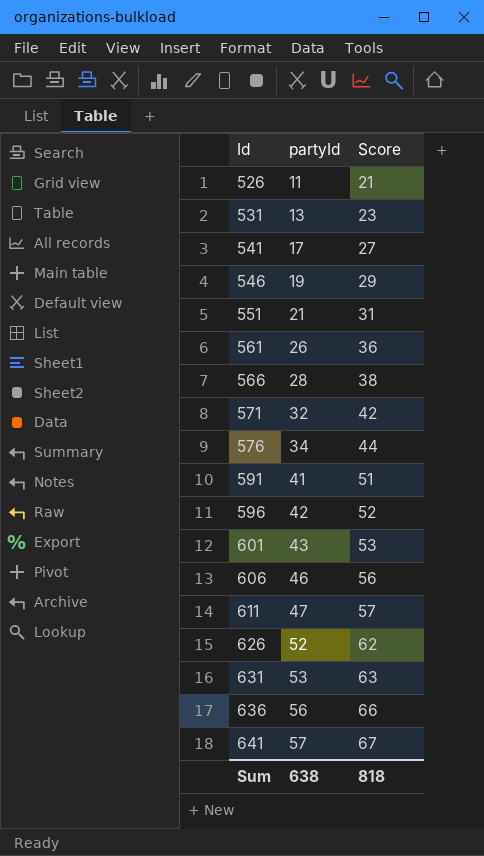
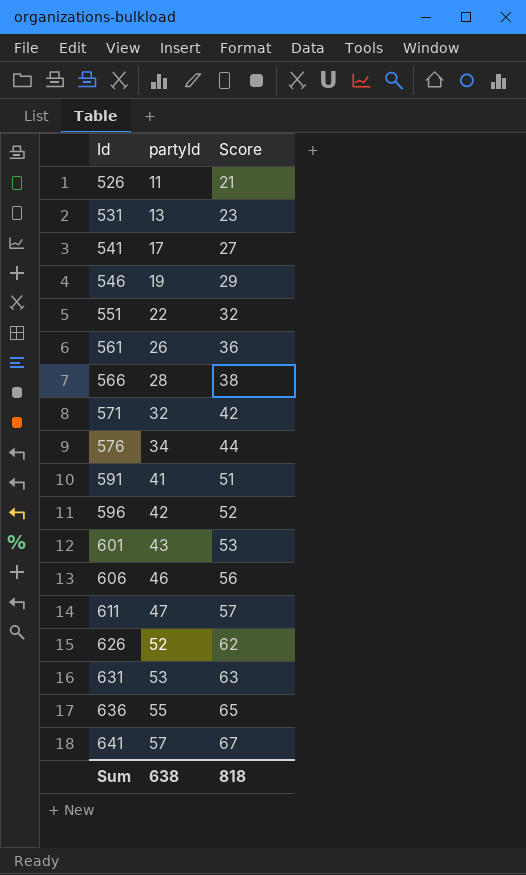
551 | partyId: 21 -> 22
551 | Score: 31 -> 32
636 | partyId: 56 -> 55
636 | Score: 66 -> 65

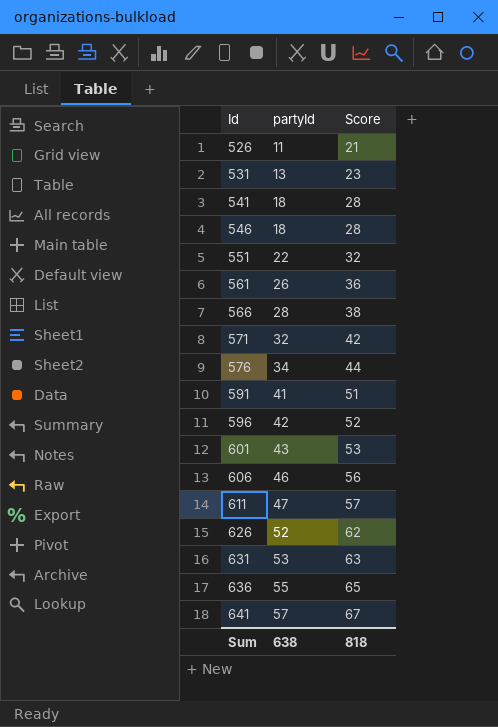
541 | partyId: 17 -> 18
541 | Score: 27 -> 28
546 | partyId: 19 -> 18
546 | Score: 29 -> 28

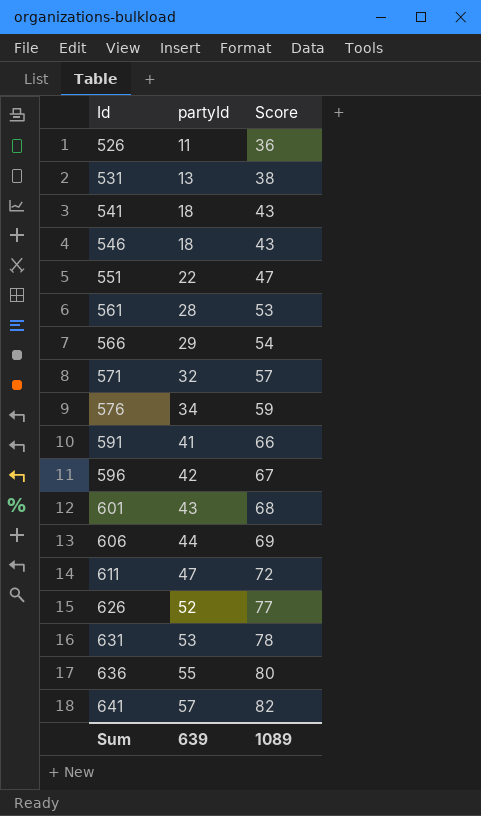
column Score | formula: [partyId] + 10 -> [partyId] + 25
561 | partyId: 26 -> 28
566 | partyId: 28 -> 29
606 | partyId: 46 -> 44
Sum | partyId: 638 -> 639
Sum | Score: 818 -> 1089

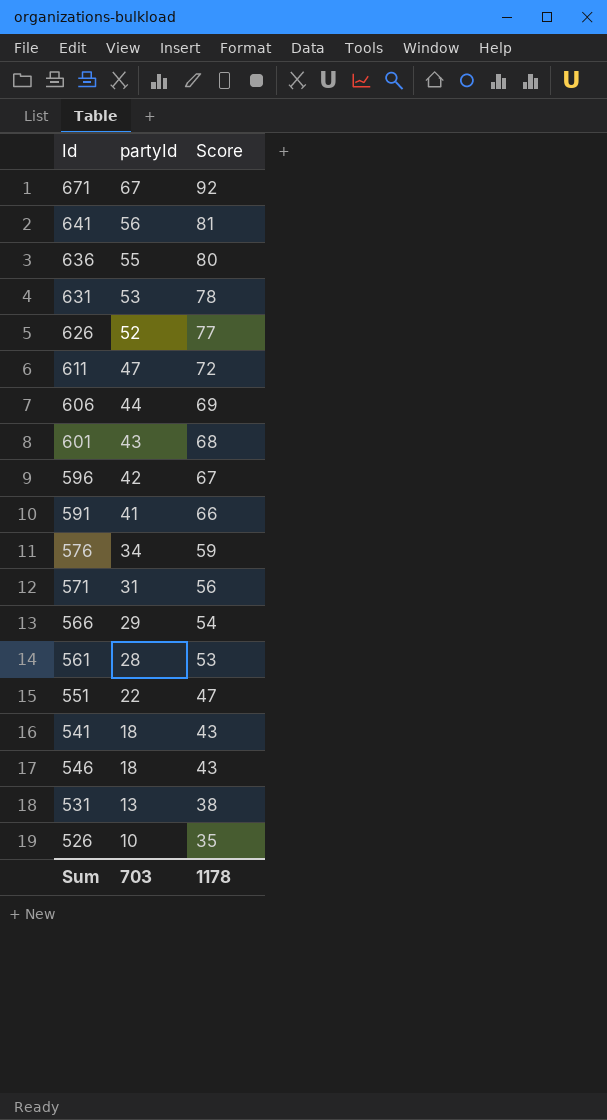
row order: Id ascending -> partyId descending
row 671: none -> 67 | 92
641 | partyId: 57 -> 56
641 | Score: 82 -> 81
571 | partyId: 32 -> 31
571 | Score: 57 -> 56
526 | partyId: 11 -> 10
526 | Score: 36 -> 35
Sum | partyId: 639 -> 703
Sum | Score: 1089 -> 1178

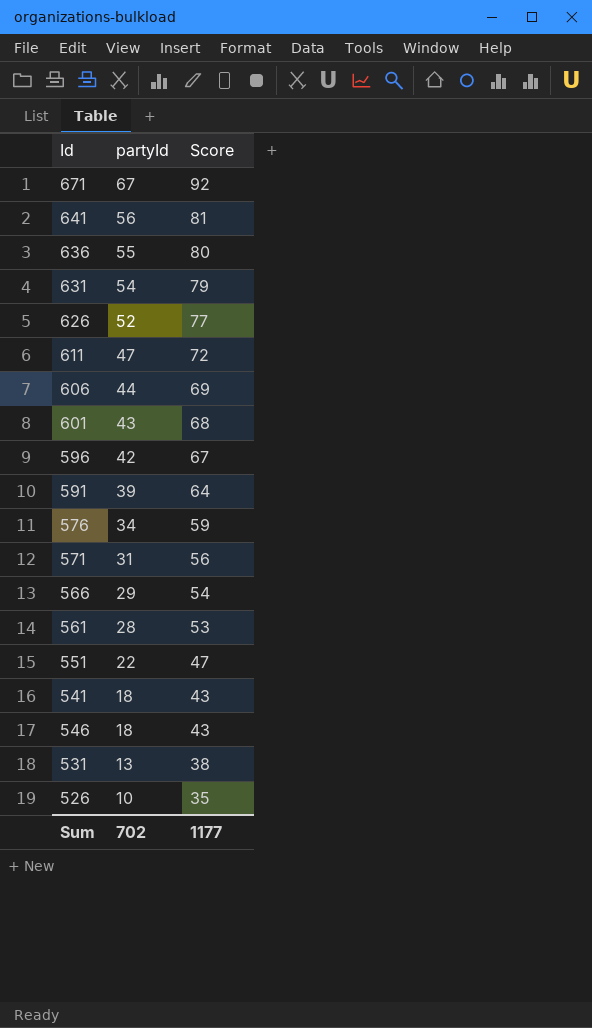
631 | partyId: 53 -> 54
631 | Score: 78 -> 79
591 | partyId: 41 -> 39
591 | Score: 66 -> 64
Sum | partyId: 703 -> 702
Sum | Score: 1178 -> 1177

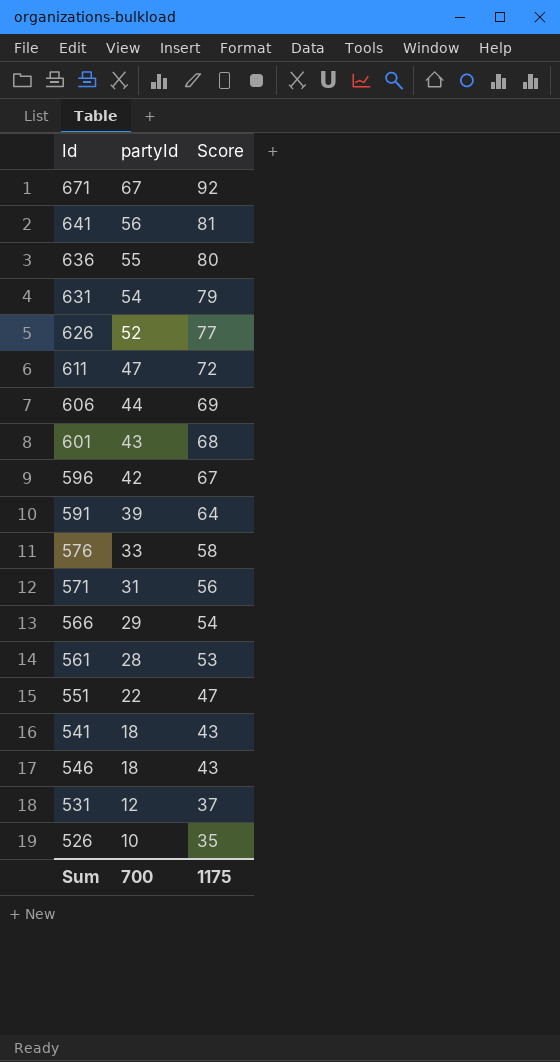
576 | partyId: 34 -> 33
576 | Score: 59 -> 58
531 | partyId: 13 -> 12
531 | Score: 38 -> 37
Sum | partyId: 702 -> 700
Sum | Score: 1177 -> 1175

